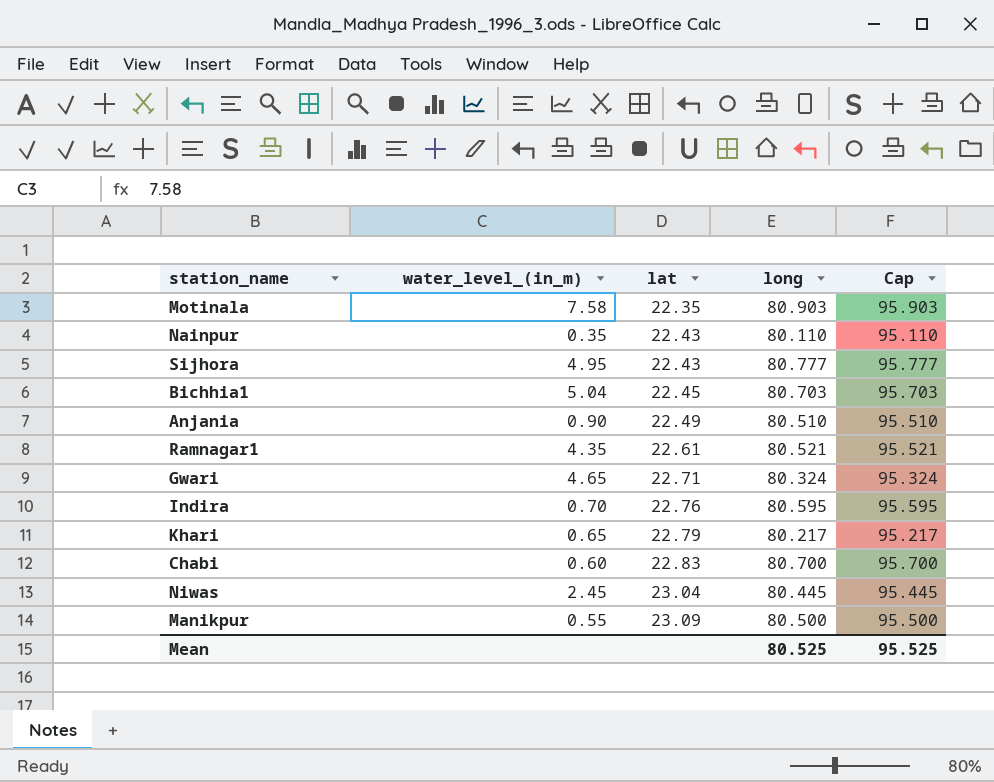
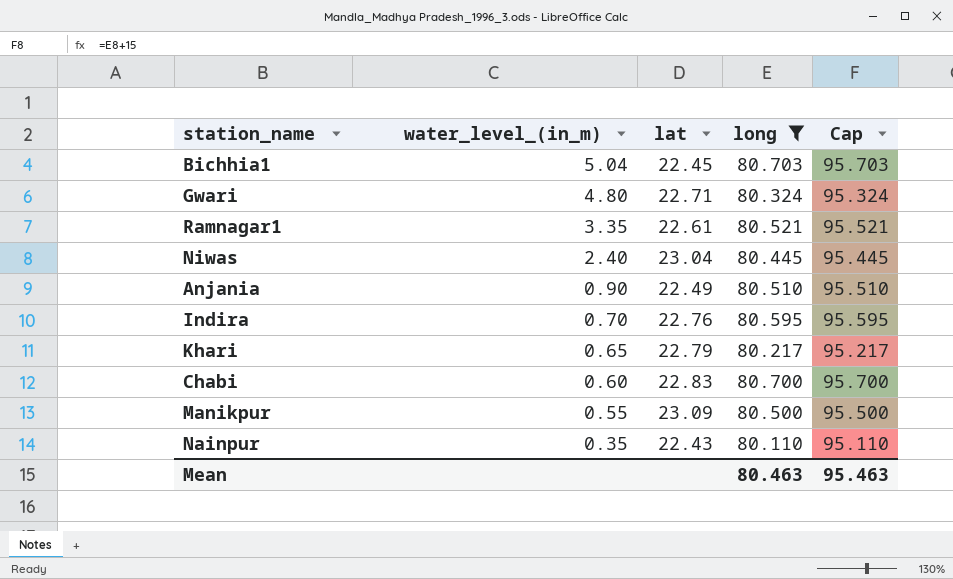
filter: none -> long <= 80.703
row order: lat ascending -> water_level_(in_m) descending
Gwari | water_level_(in_m): 4.65 -> 4.80
Ramnagar1 | water_level_(in_m): 4.35 -> 3.35
Niwas | water_level_(in_m): 2.45 -> 2.40
Mean | long: 80.525 -> 80.463
Mean | Cap: 95.525 -> 95.463

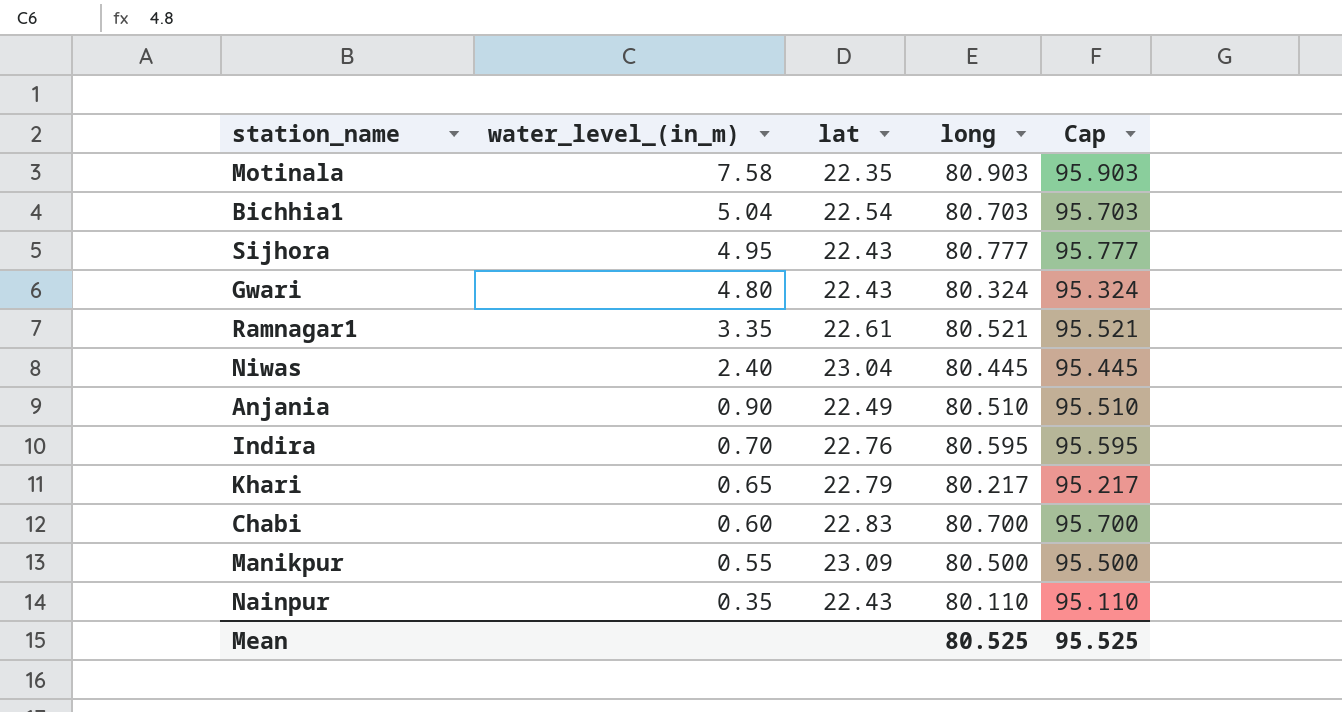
filter: long <= 80.703 -> none
Bichhia1 | lat: 22.45 -> 22.54
Gwari | lat: 22.71 -> 22.43
Mean | long: 80.463 -> 80.525
Mean | Cap: 95.463 -> 95.525

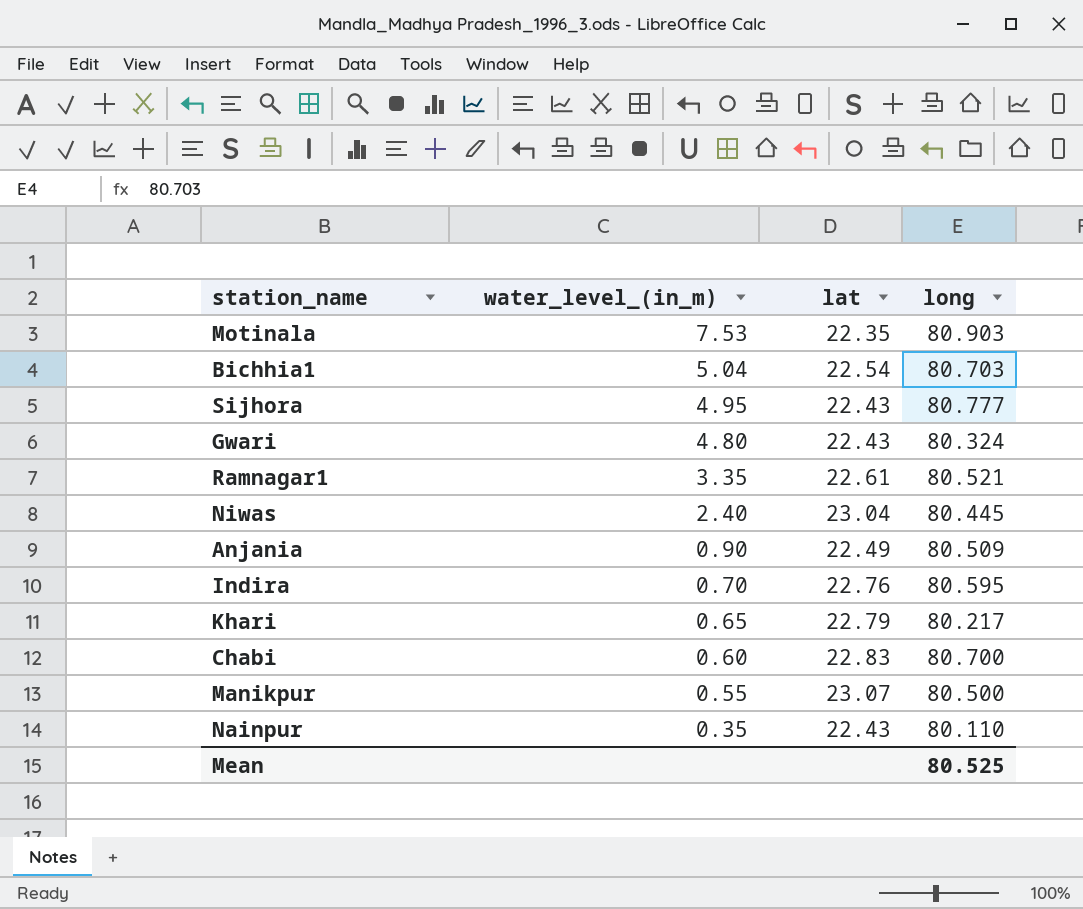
column Cap | formula: [long] + 15 -> none
Motinala | water_level_(in_m): 7.58 -> 7.53
Anjania | long: 80.510 -> 80.509
Manikpur | lat: 23.09 -> 23.07

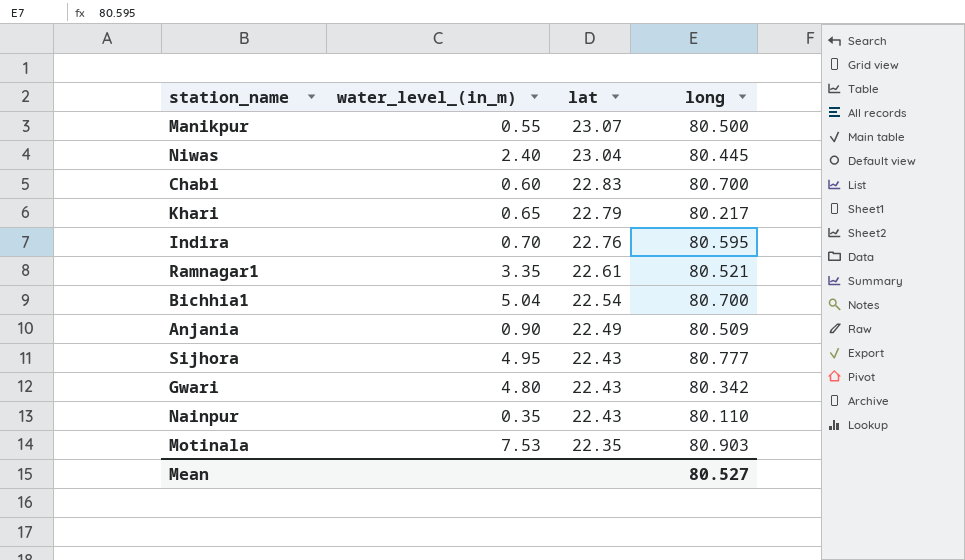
row order: water_level_(in_m) descending -> lat descending
Bichhia1 | long: 80.703 -> 80.700
Gwari | long: 80.324 -> 80.342
Mean | long: 80.525 -> 80.527

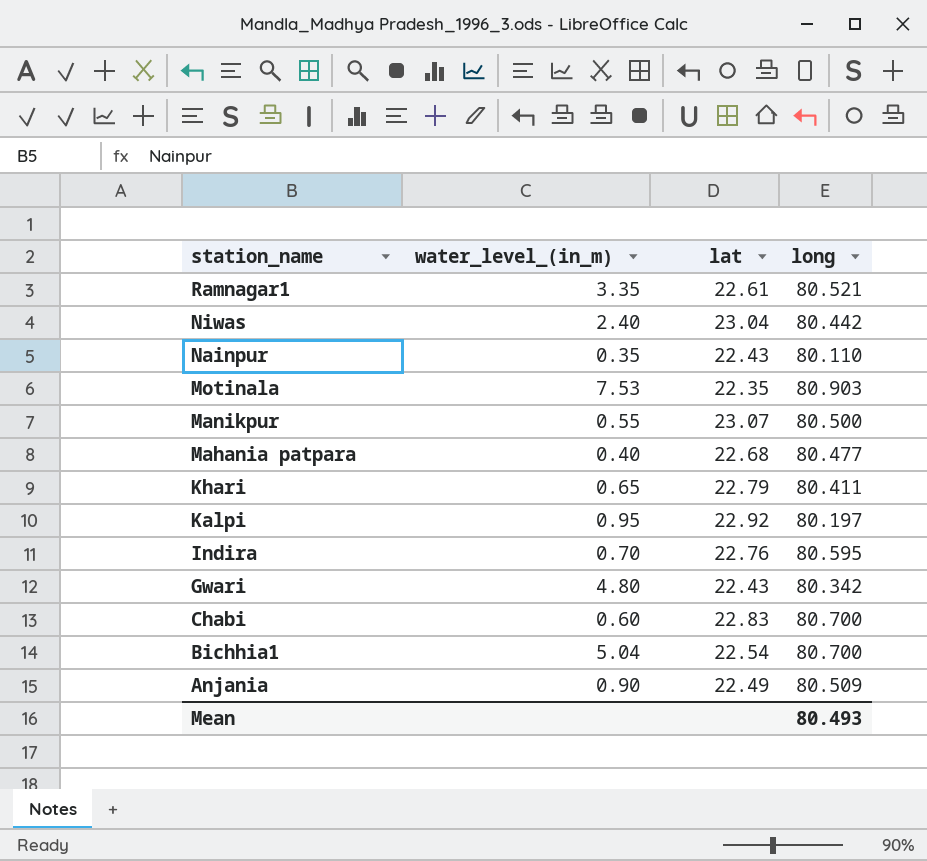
row order: lat descending -> station_name descending
row Sijhora: 4.95 | 22.43 | 80.777 -> none
Niwas | long: 80.445 -> 80.442
row Mahania patpara: none -> 0.40 | 22.68 | 80.477
Khari | long: 80.217 -> 80.411
row Kalpi: none -> 0.95 | 22.92 | 80.197
Mean | long: 80.527 -> 80.493

